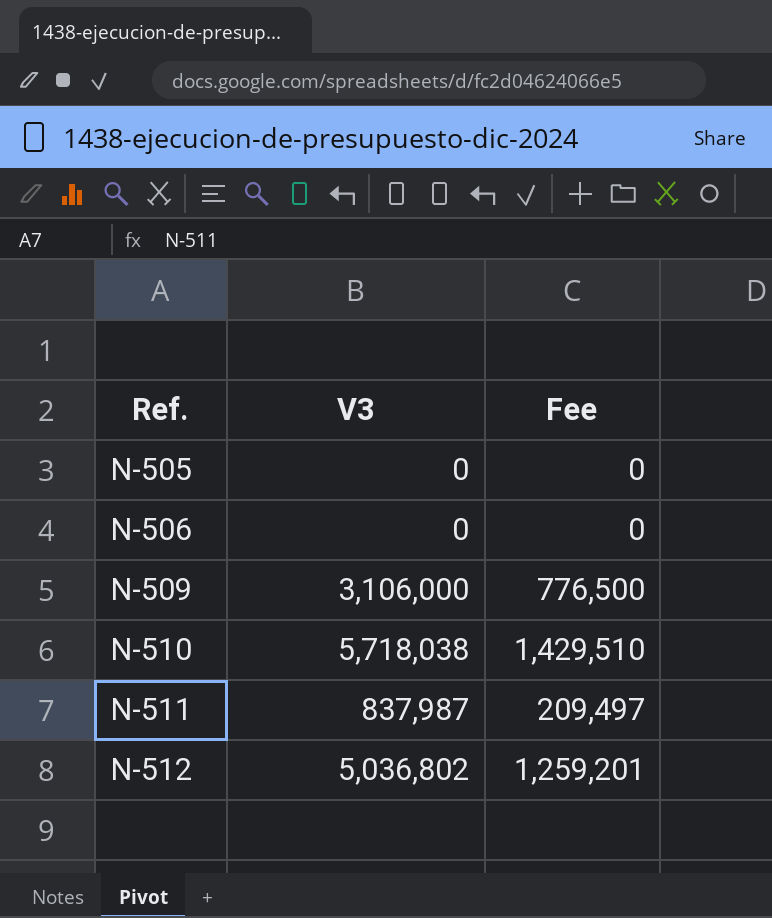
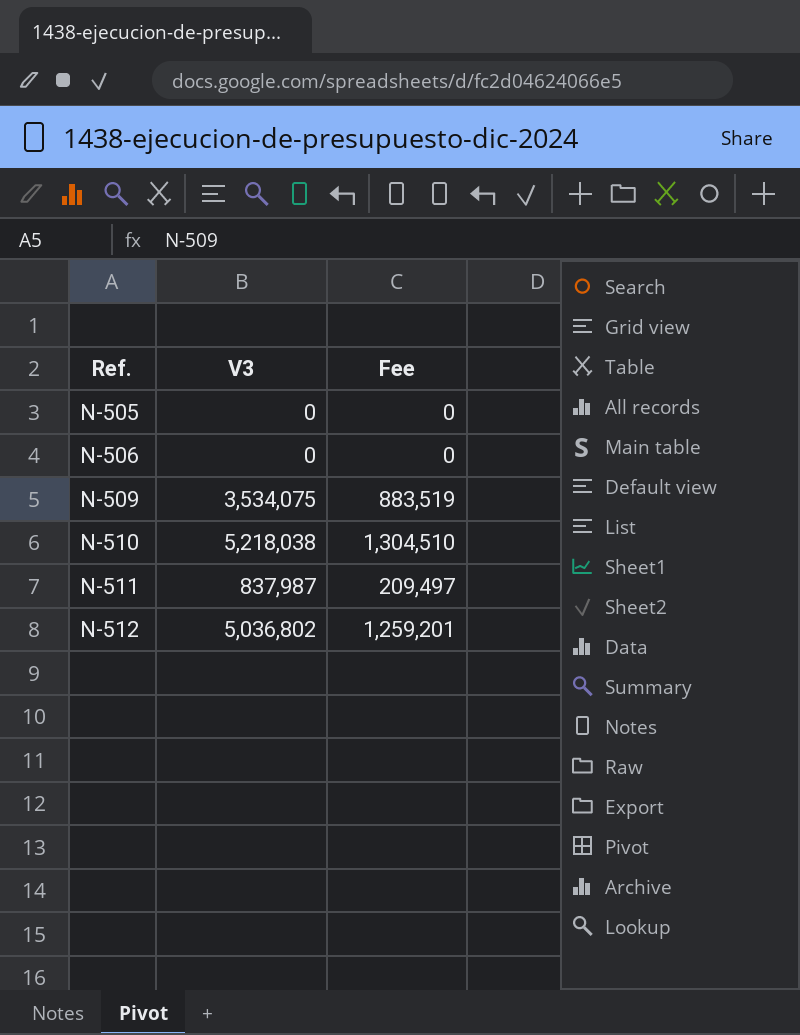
N-509 | V3: 3,106,000 -> 3,534,075
N-509 | Fee: 776,500 -> 883,519
N-510 | V3: 5,718,038 -> 5,218,038
N-510 | Fee: 1,429,510 -> 1,304,510

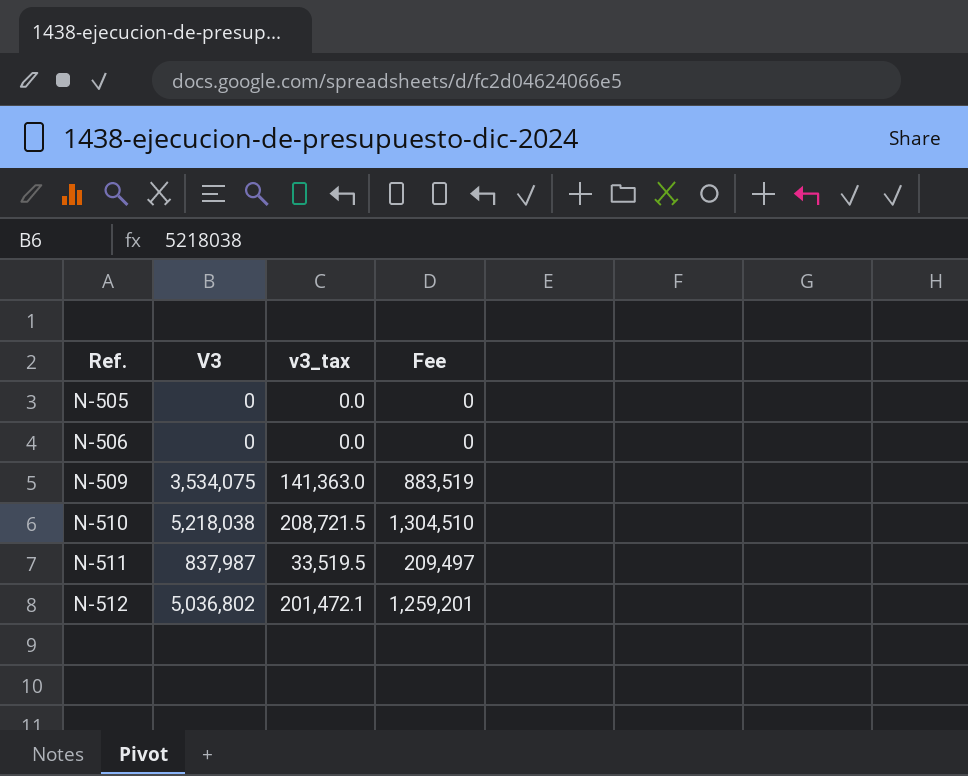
column v3_tax | formula: none -> [V3] * 0.04

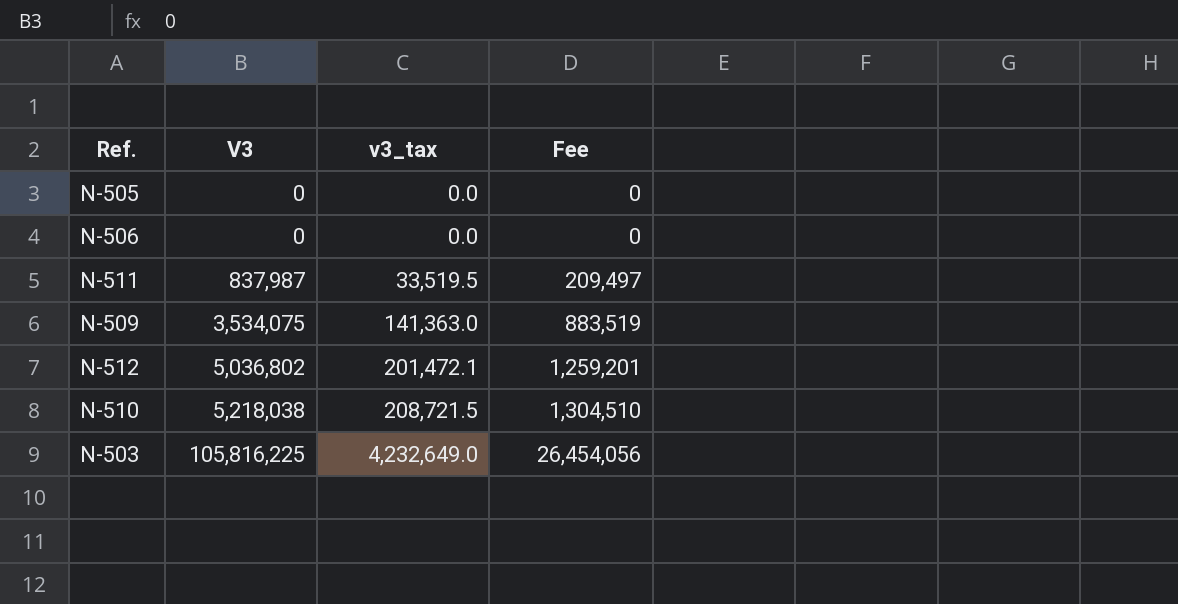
row order: Ref. ascending -> V3 ascending
row N-503: none -> 105,816,225 | 4,232,649.0 | 26,454,056

